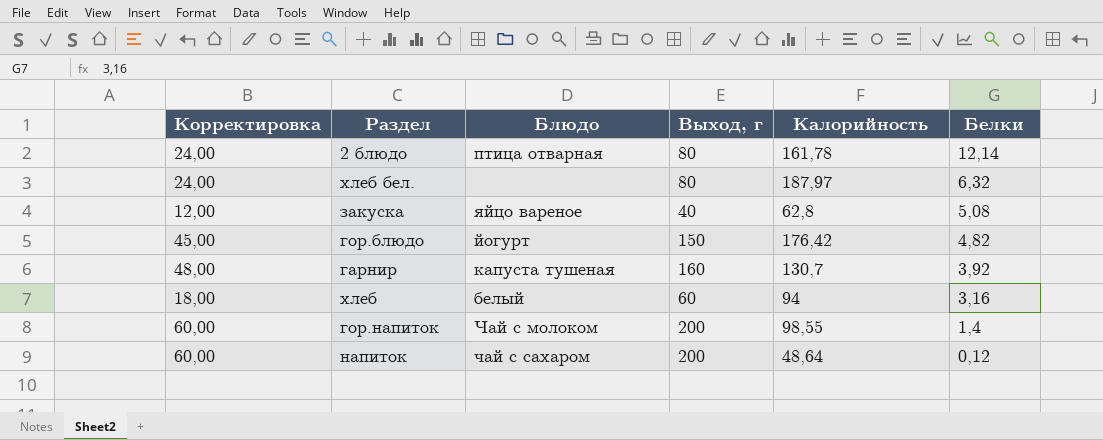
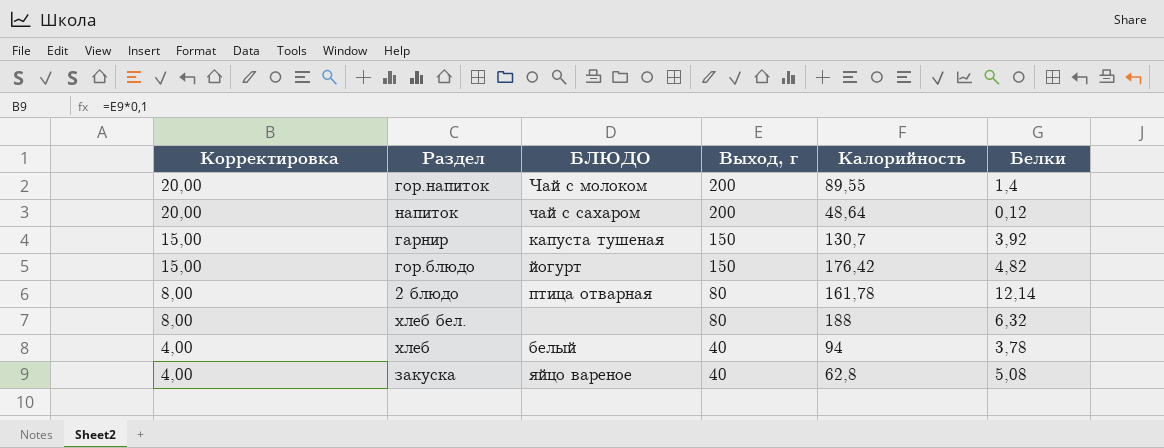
row order: Белки descending -> Корректировка descending
column Корректировка | formula: [Выход, г] * 0,3 -> [Выход, г] * 0,1
column name: Блюдо -> БЛЮДО
гор.напиток | Калорийность: 98,55 -> 89,55
гарнир | Выход, г: 160 -> 150
хлеб бел. | Калорийность: 187,97 -> 188
хлеб | Выход, г: 60 -> 40
хлеб | Белки: 3,16 -> 3,78

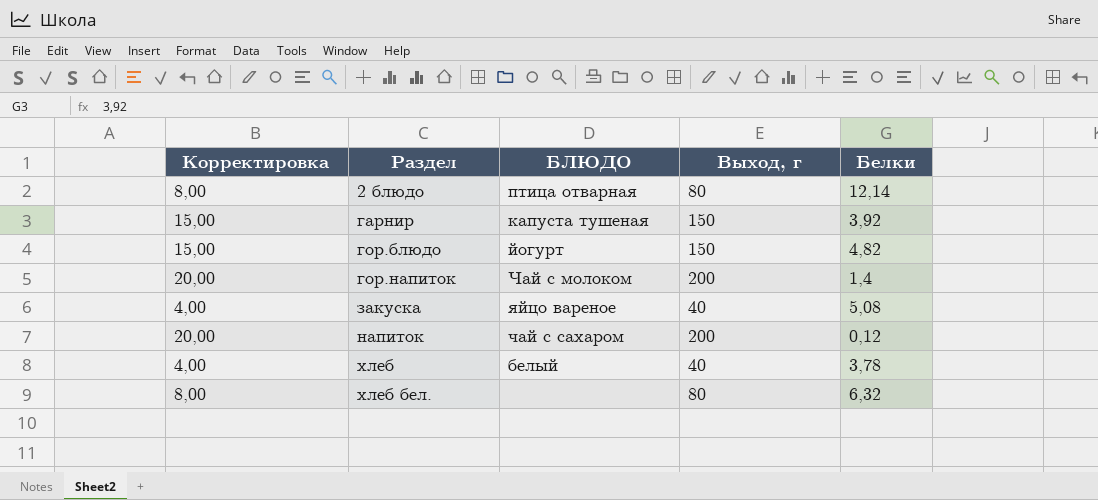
row order: Корректировка descending -> Раздел ascending
column Калорийность | position: 5 -> none

